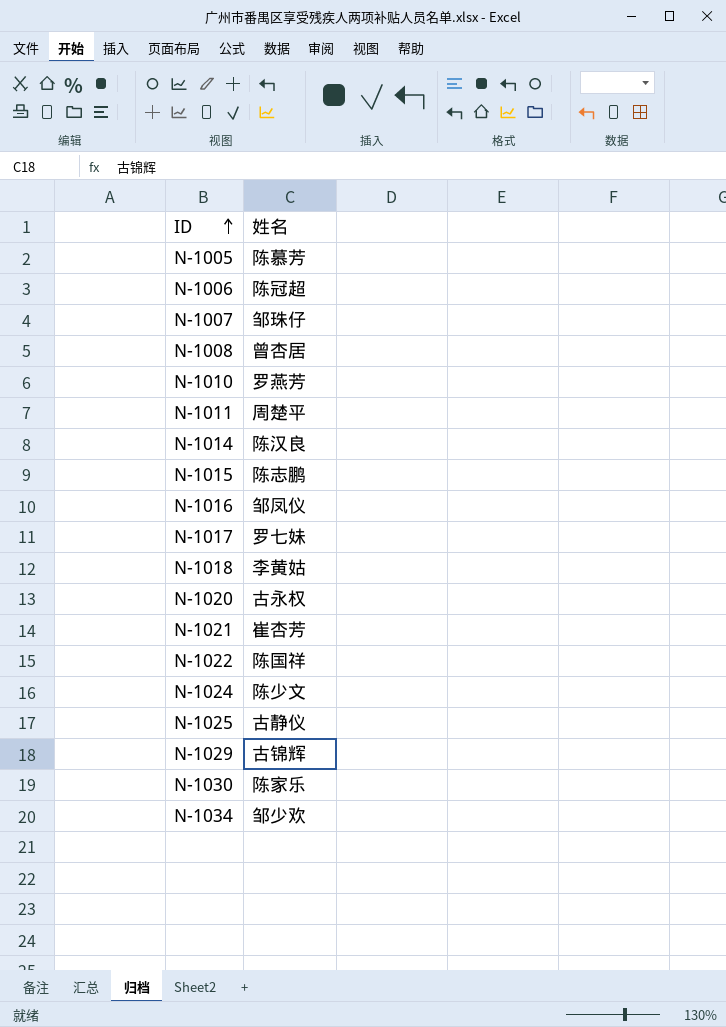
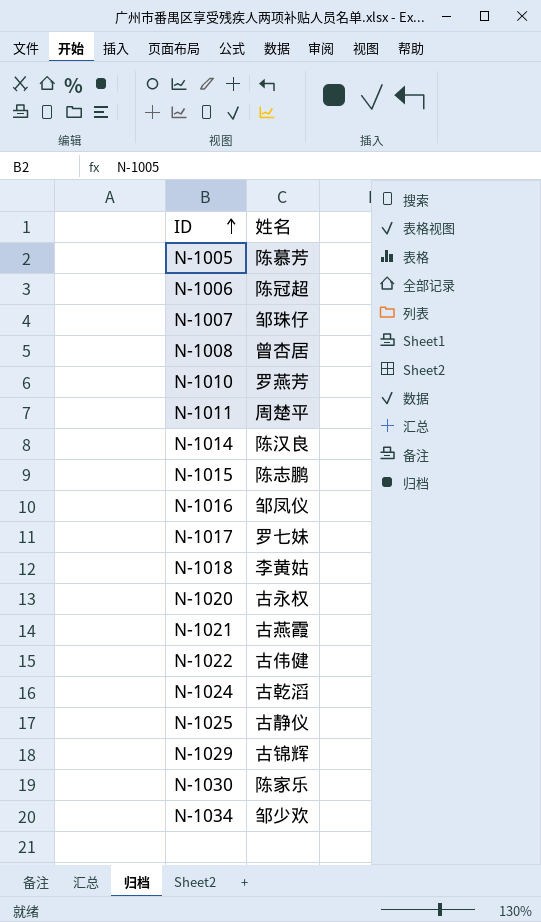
N-1021 | 姓名: 崔杏芳 -> 古燕霞
N-1022 | 姓名: 陈国祥 -> 古伟健
N-1024 | 姓名: 陈少文 -> 古乾滔

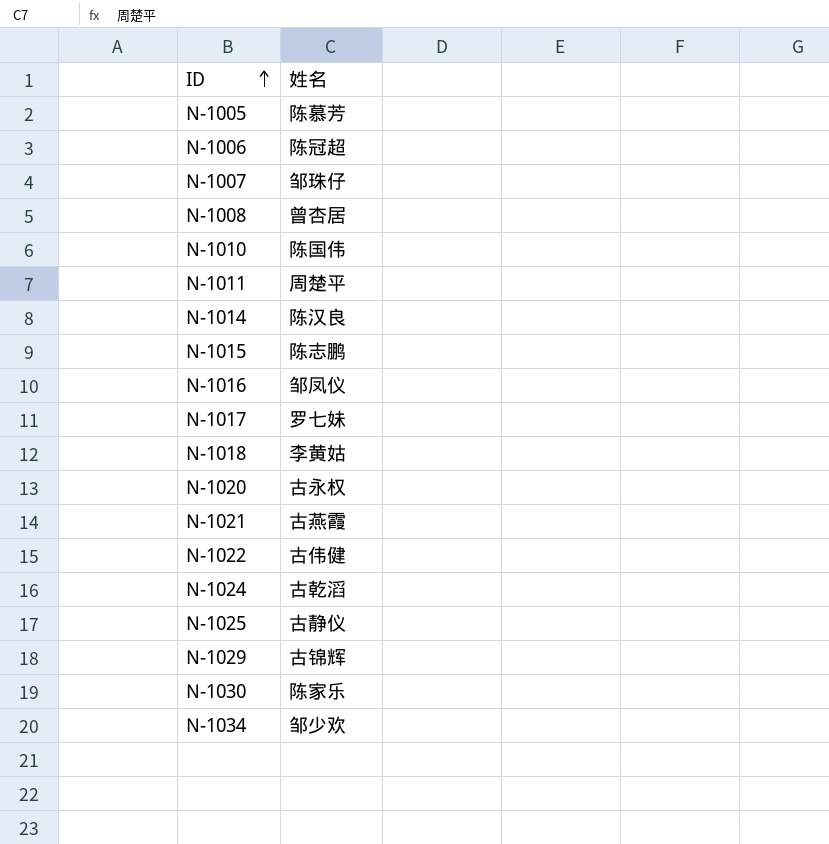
N-1010 | 姓名: 罗燕芳 -> 陈国伟

